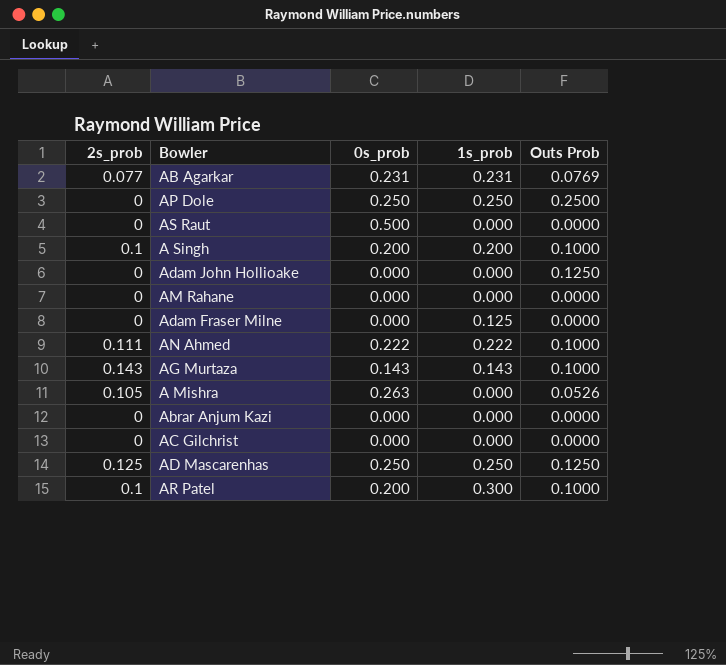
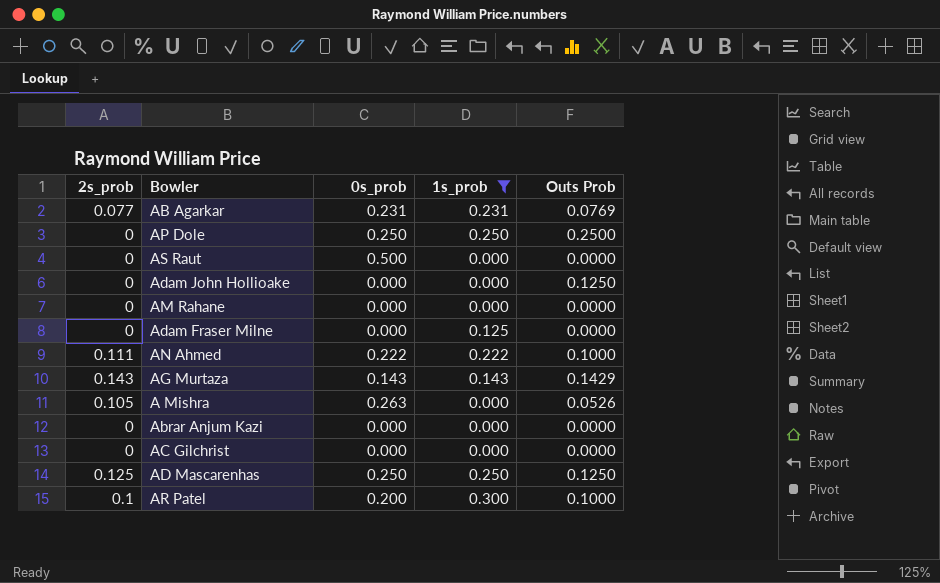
filter: none -> 1s_prob != 0.200
AG Murtaza | Outs Prob: 0.1000 -> 0.1429

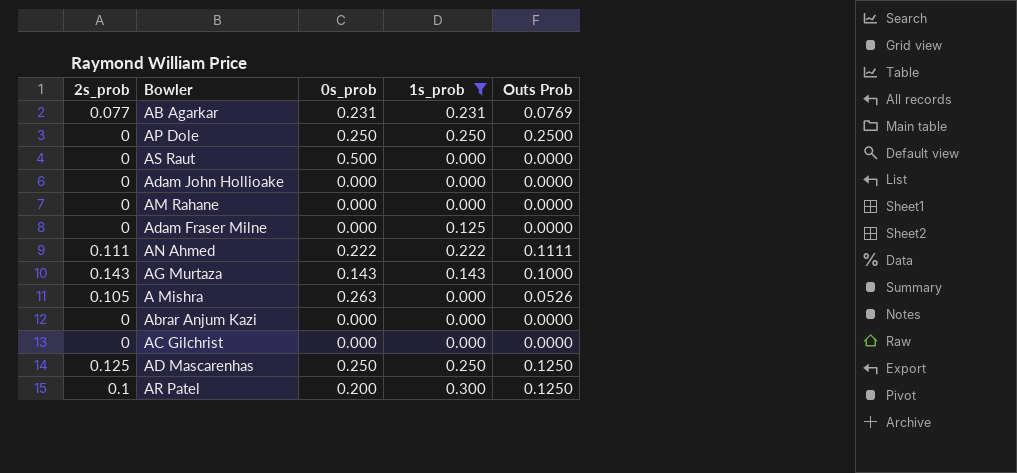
Adam John Hollioake | Outs Prob: 0.1250 -> 0.0000
AN Ahmed | Outs Prob: 0.1000 -> 0.1111
AG Murtaza | Outs Prob: 0.1429 -> 0.1000
AR Patel | Outs Prob: 0.1000 -> 0.1250

